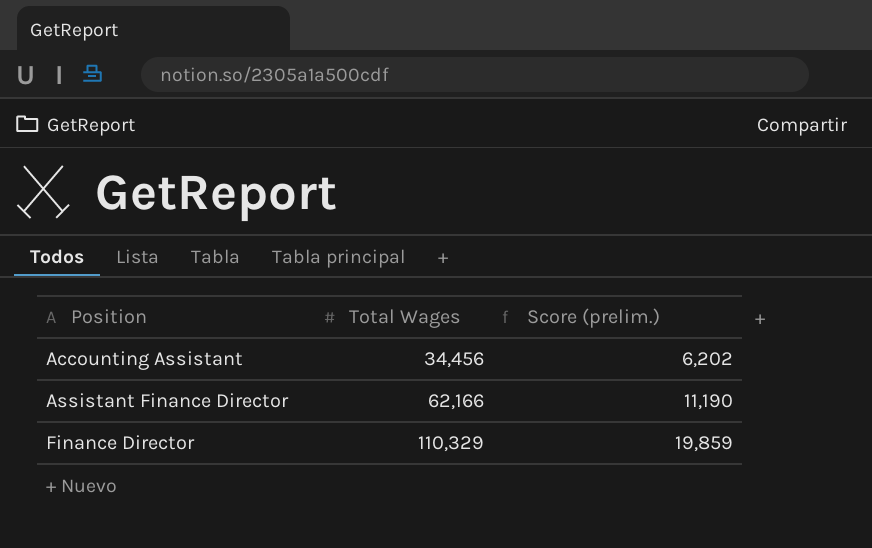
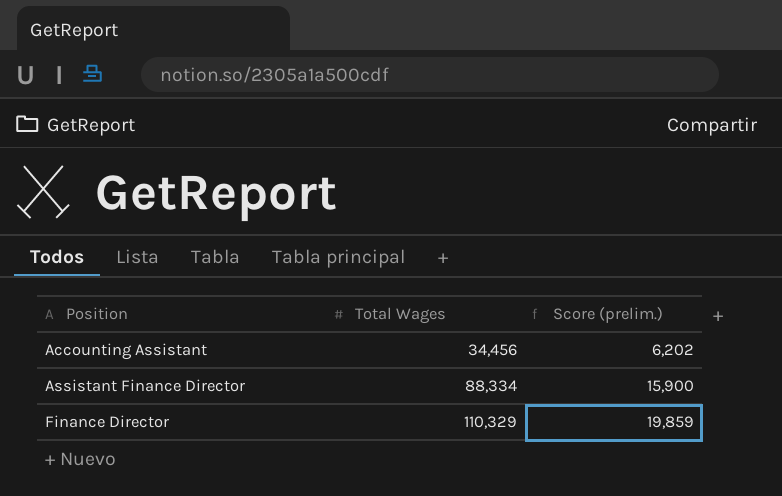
Assistant Finance Director | Total Wages: 62,166 -> 88,334
Assistant Finance Director | Score (prelim.): 11,190 -> 15,900

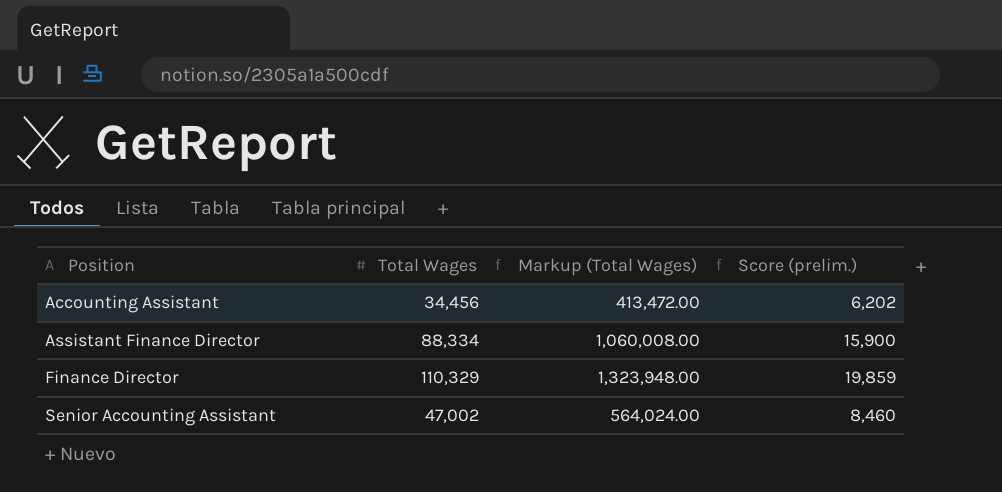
column Markup (Total Wages) | formula: none -> [Total Wages] * 12
row Senior Accounting Assistant: none -> 47,002 | 564,024.00 | 8,460

